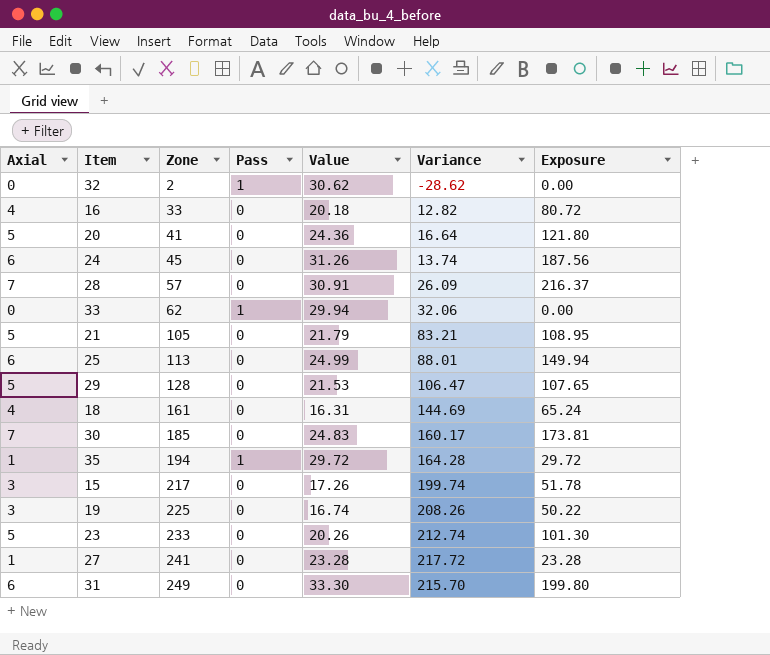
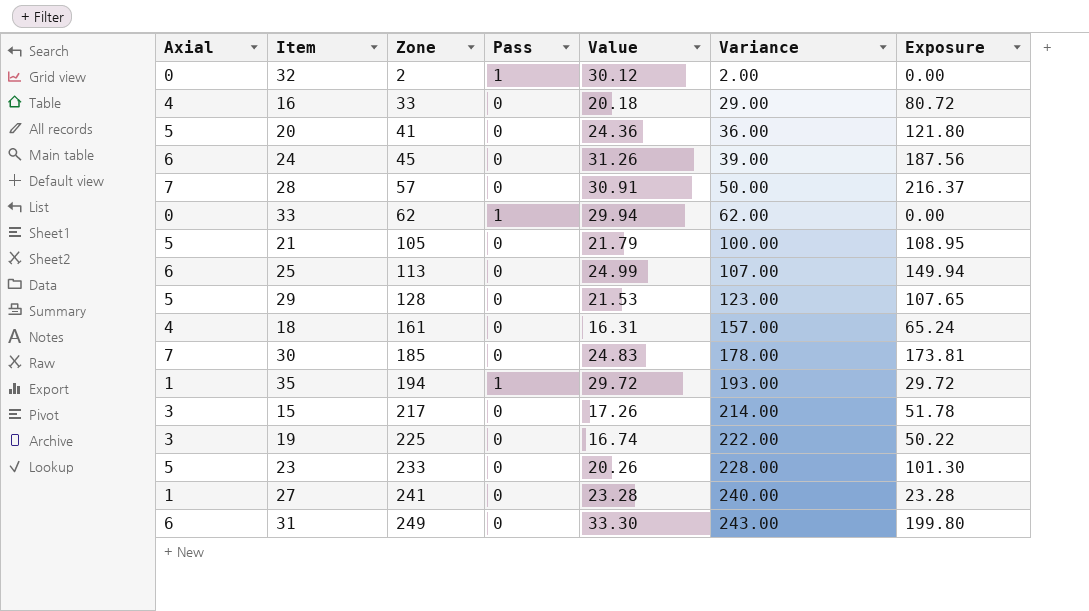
column Variance | formula: [Zone] - [Value] -> [Zone] - [Axial]
32 | Value: 30.62 -> 30.12

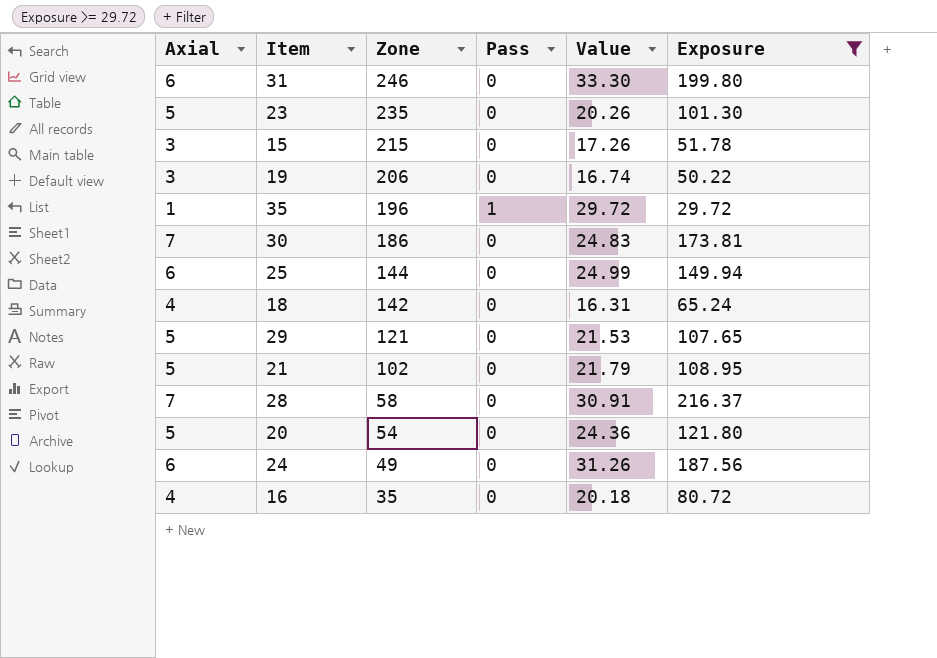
filter: none -> Exposure >= 29.72
row order: Zone ascending -> Zone descending
column Variance | formula: [Zone] - [Axial] -> none
31 | Zone: 249 -> 246
23 | Zone: 233 -> 235
15 | Zone: 217 -> 215
19 | Zone: 225 -> 206
35 | Zone: 194 -> 196
30 | Zone: 185 -> 186
25 | Zone: 113 -> 144
18 | Zone: 161 -> 142
29 | Zone: 128 -> 121
21 | Zone: 105 -> 102
28 | Zone: 57 -> 58
20 | Zone: 41 -> 54
24 | Zone: 45 -> 49
16 | Zone: 33 -> 35

